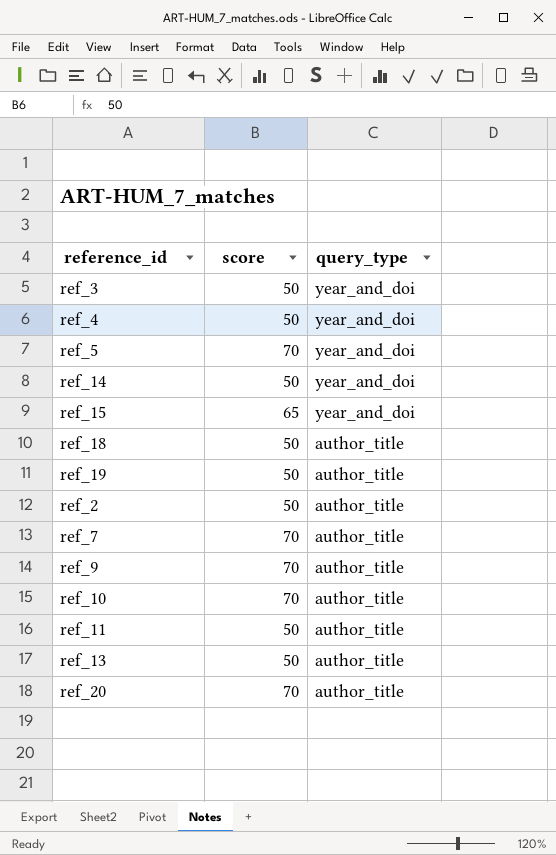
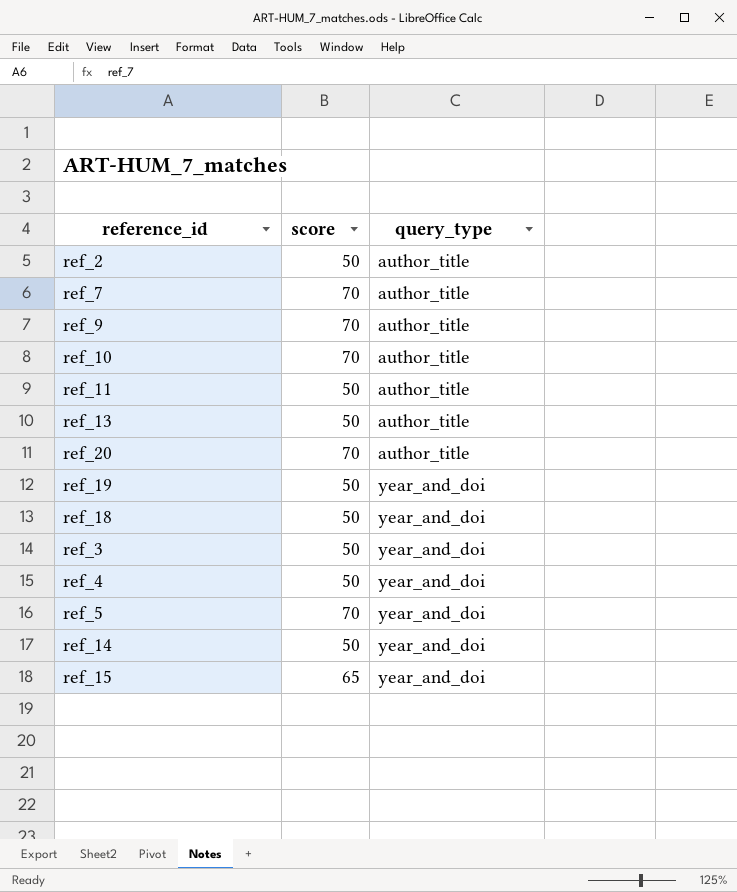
row order: query_type descending -> query_type ascending
ref_19 | query_type: author_title -> year_and_doi
ref_18 | query_type: author_title -> year_and_doi

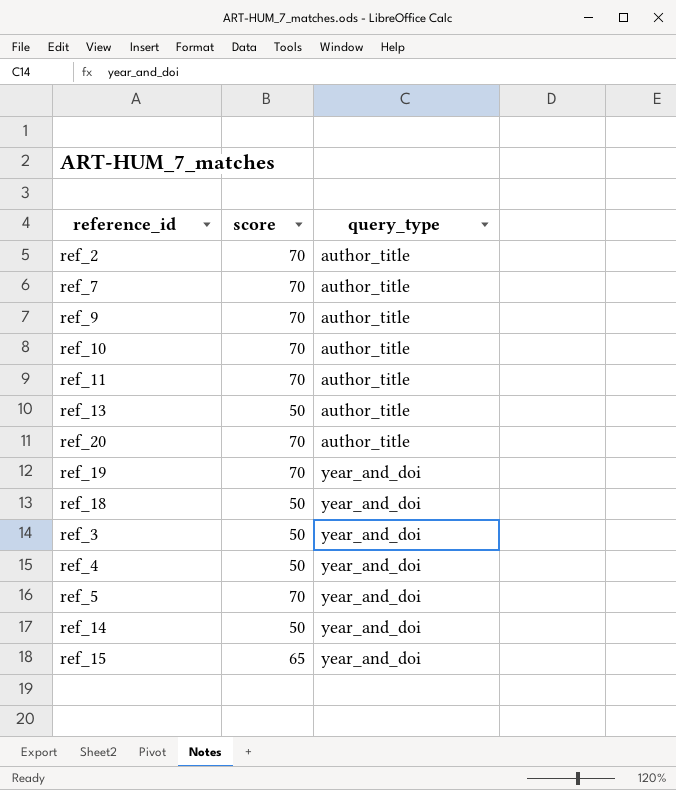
ref_2 | score: 50 -> 70
ref_11 | score: 50 -> 70
ref_19 | score: 50 -> 70

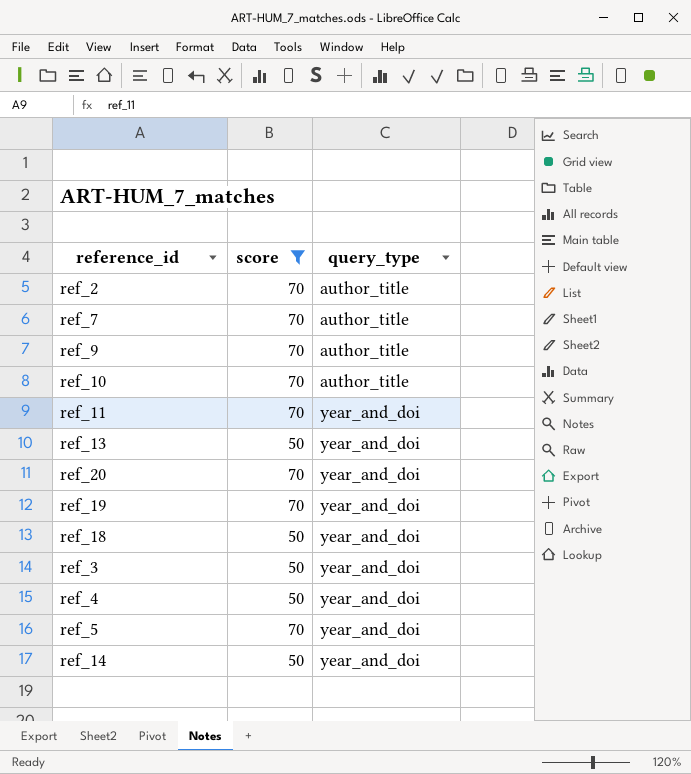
filter: none -> score != 65
ref_11 | query_type: author_title -> year_and_doi
ref_13 | query_type: author_title -> year_and_doi
ref_20 | query_type: author_title -> year_and_doi

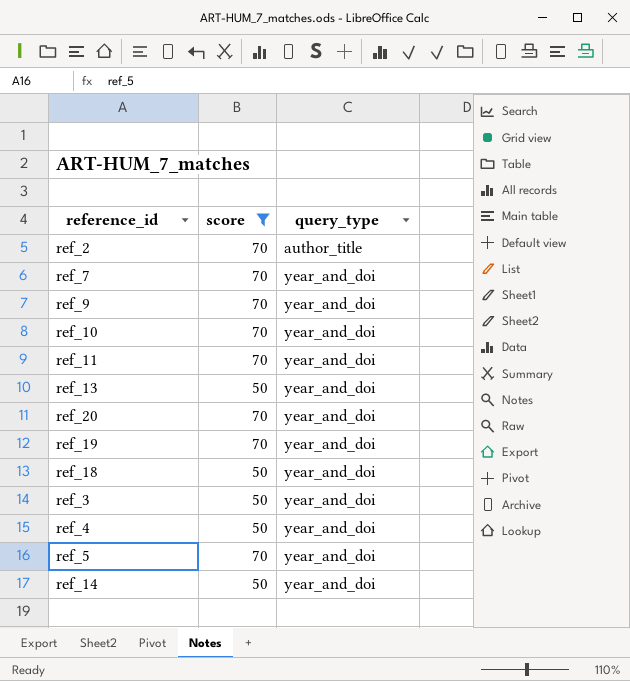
ref_7 | query_type: author_title -> year_and_doi
ref_9 | query_type: author_title -> year_and_doi
ref_10 | query_type: author_title -> year_and_doi

